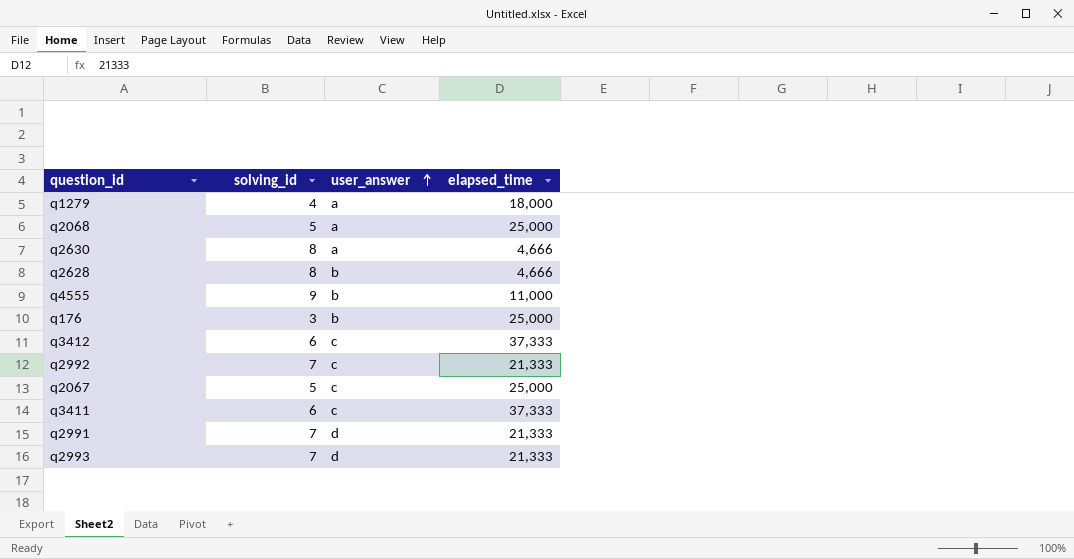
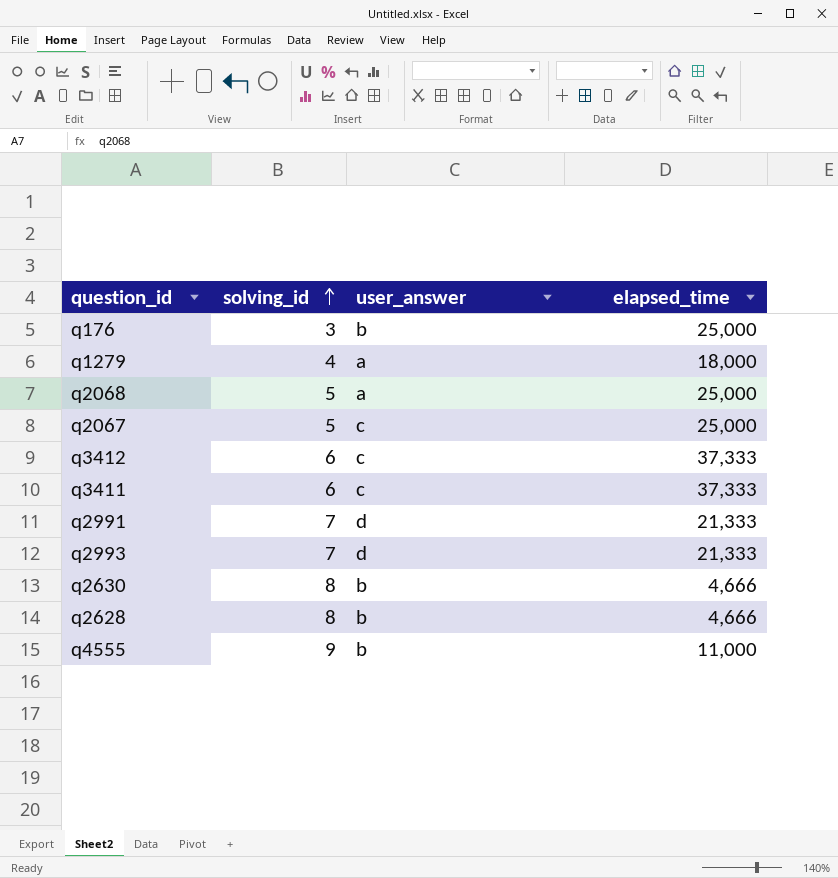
row order: user_answer ascending -> solving_id ascending
row q2992: 7 | c | 21,333 -> none
q2630 | user_answer: a -> b

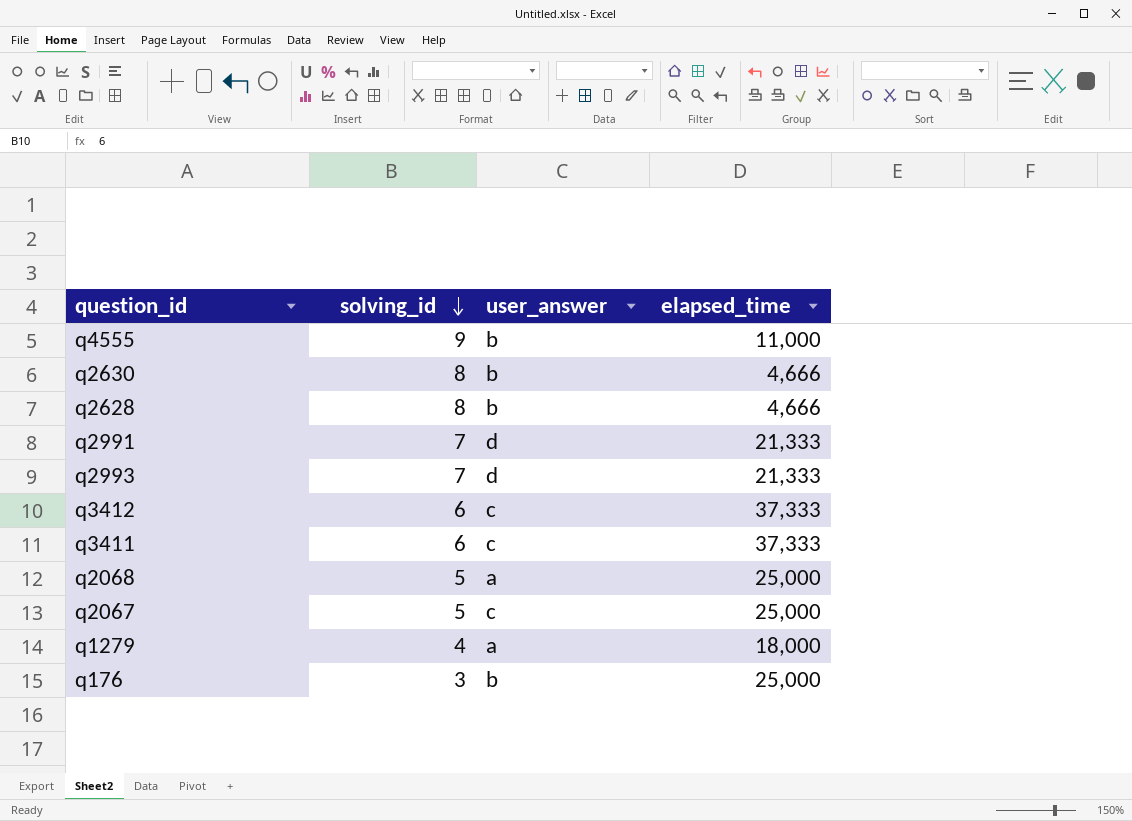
row order: solving_id ascending -> solving_id descending

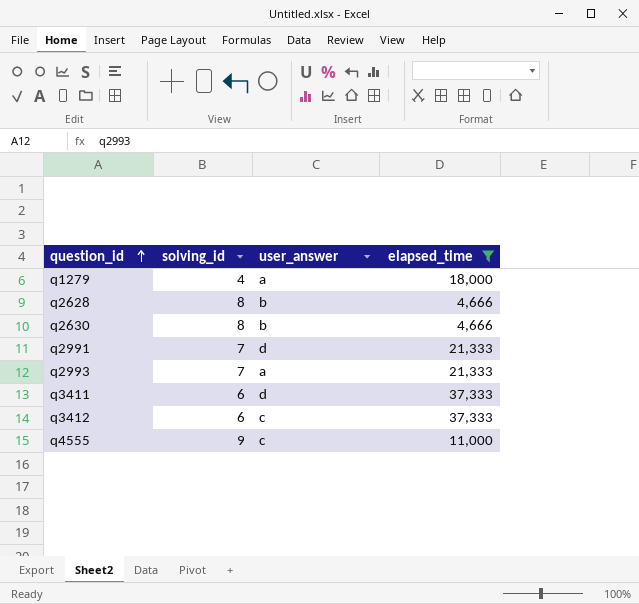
filter: none -> elapsed_time != 25,000
row order: solving_id descending -> question_id ascending
q2993 | user_answer: d -> a
q3411 | user_answer: c -> d
q4555 | user_answer: b -> c

